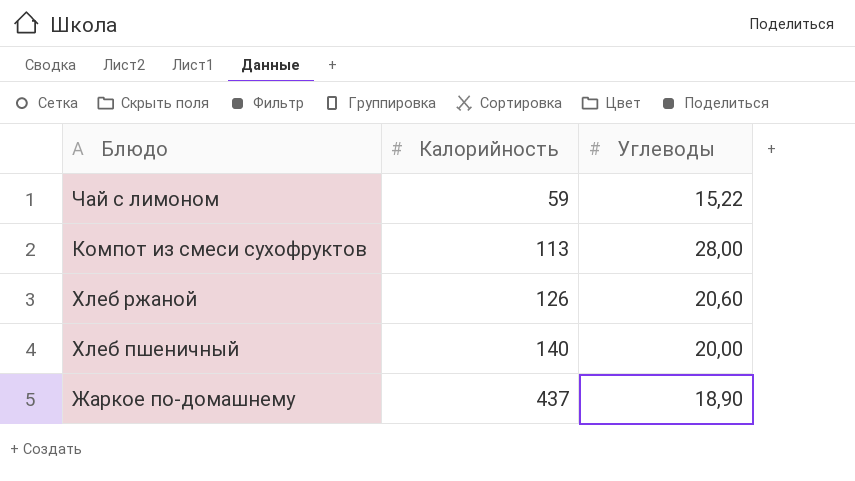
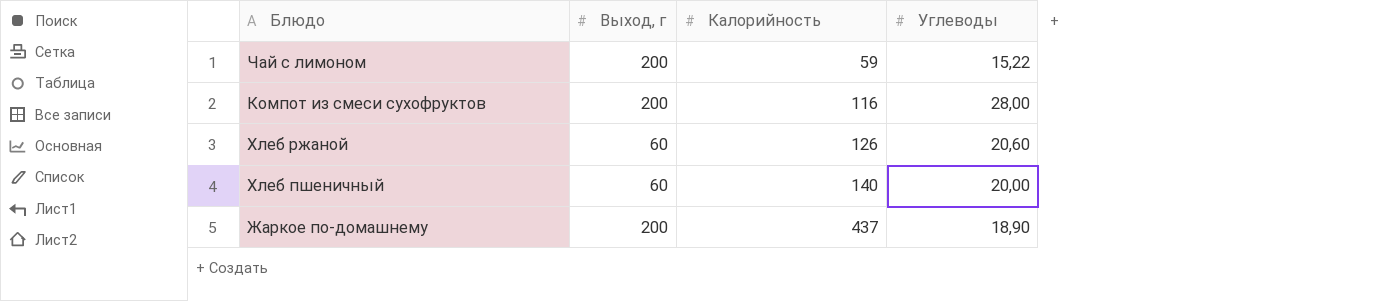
column Выход, г | position: none -> 2
Компот из смеси сухофруктов | Калорийность: 113 -> 116

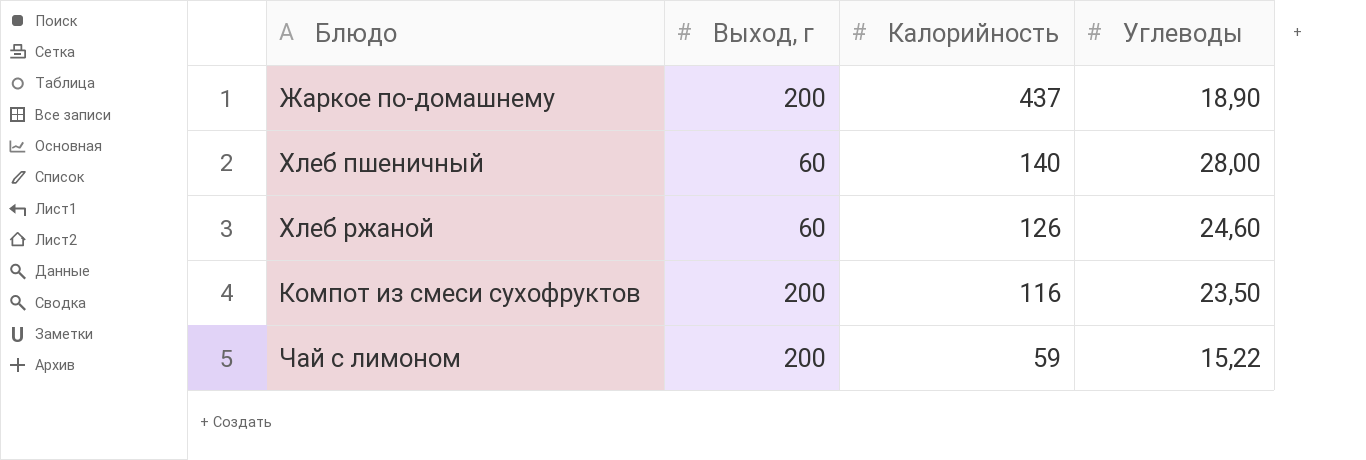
row order: Калорийность ascending -> Калорийность descending
Хлеб пшеничный | Углеводы: 20,00 -> 28,00
Хлеб ржаной | Углеводы: 20,60 -> 24,60
Компот из смеси сухофруктов | Углеводы: 28,00 -> 23,50

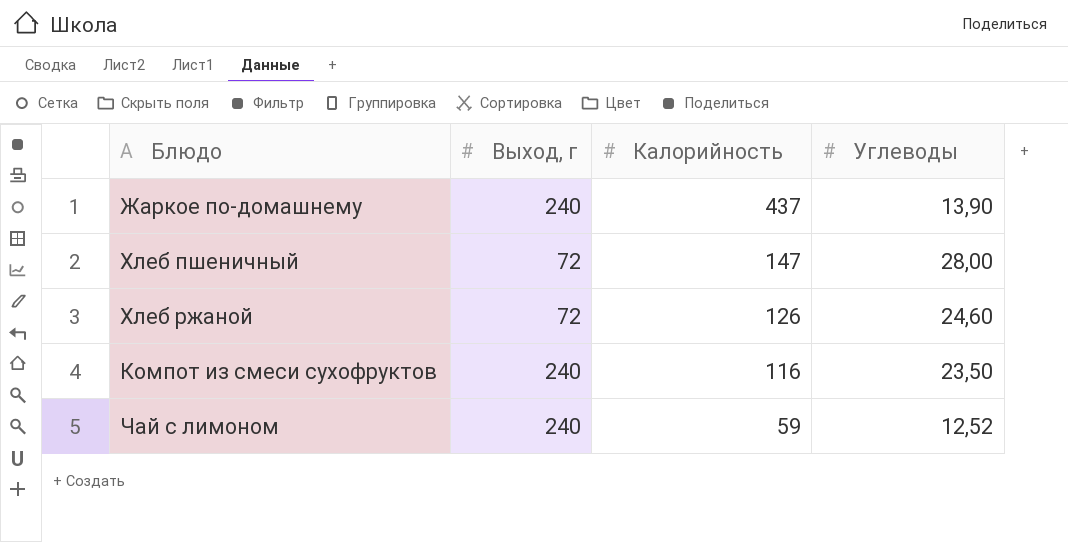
Жаркое по-домашнему | Выход, г: 200 -> 240
Жаркое по-домашнему | Углеводы: 18,90 -> 13,90
Хлеб пшеничный | Выход, г: 60 -> 72
Хлеб пшеничный | Калорийность: 140 -> 147
Хлеб ржаной | Выход, г: 60 -> 72
Компот из смеси сухофруктов | Выход, г: 200 -> 240
Чай с лимоном | Выход, г: 200 -> 240
Чай с лимоном | Углеводы: 15,22 -> 12,52

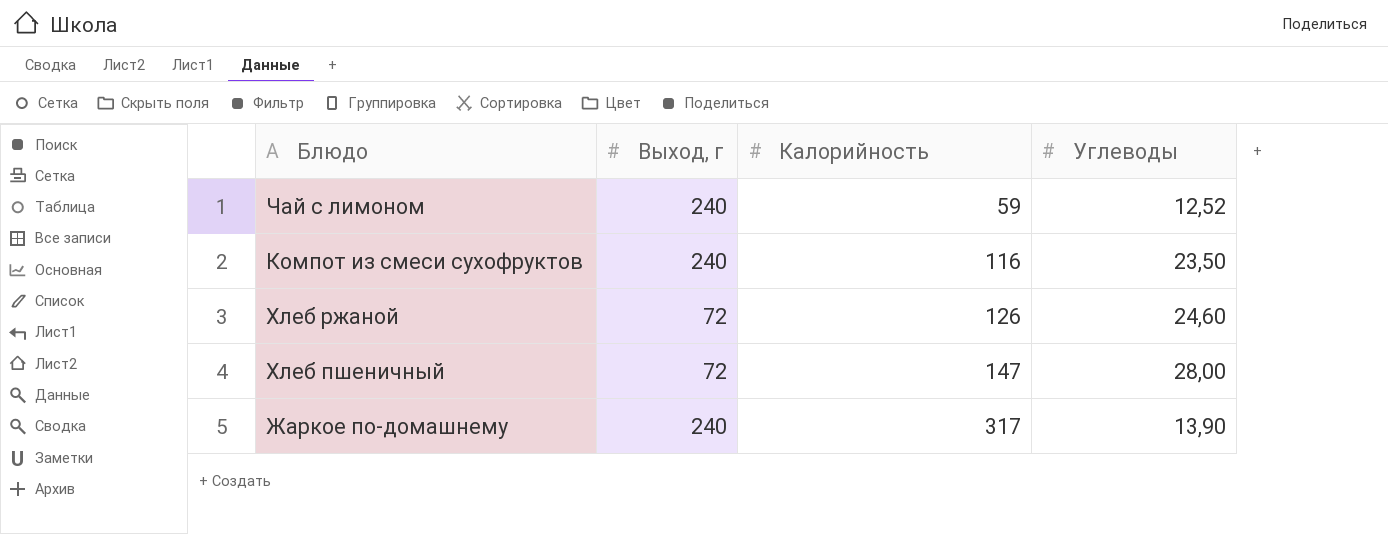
row order: Калорийность descending -> Калорийность ascending
Жаркое по-домашнему | Калорийность: 437 -> 317

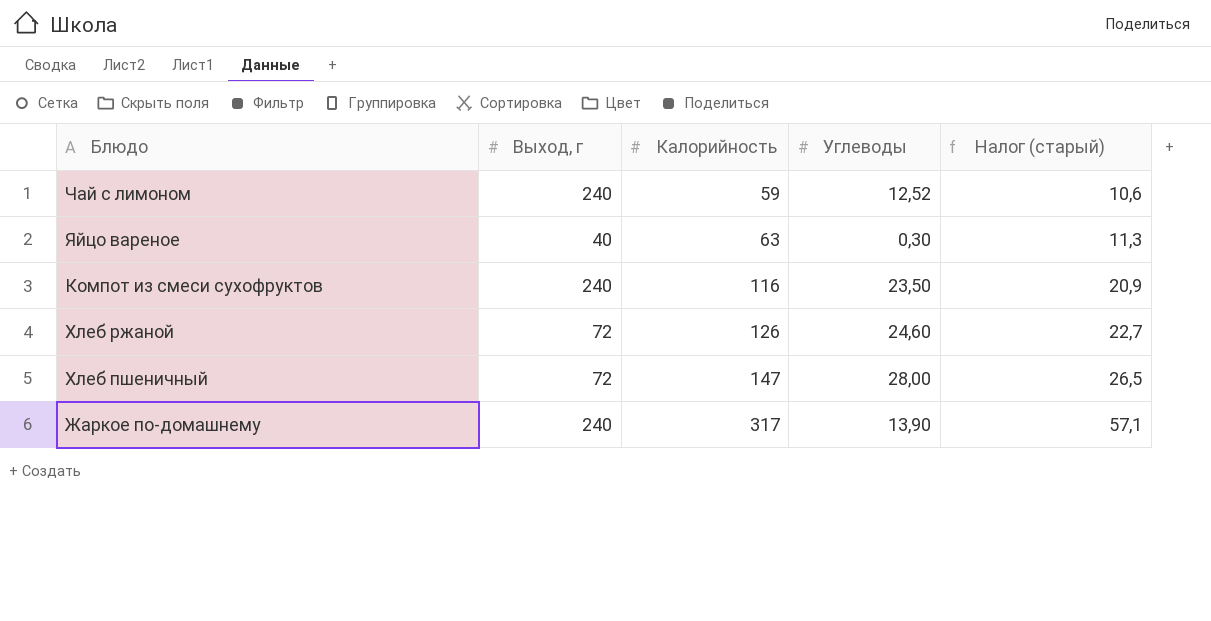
column Налог (старый) | formula: none -> [Калорийность] * 0,18
row Яйцо вареное: none -> 40 | 63 | 0,30 | 11,3

